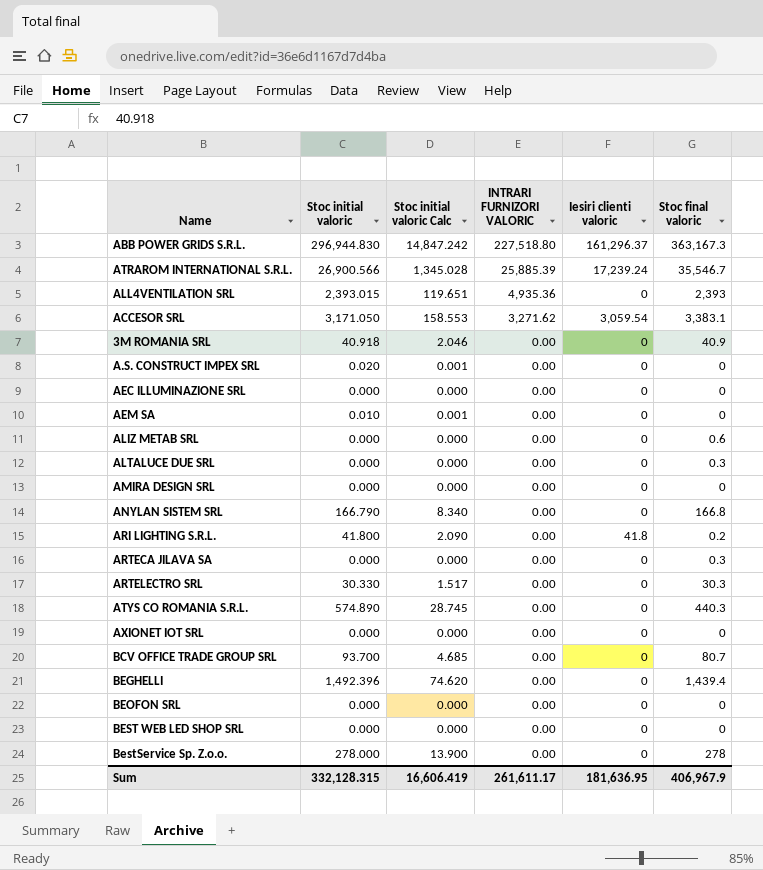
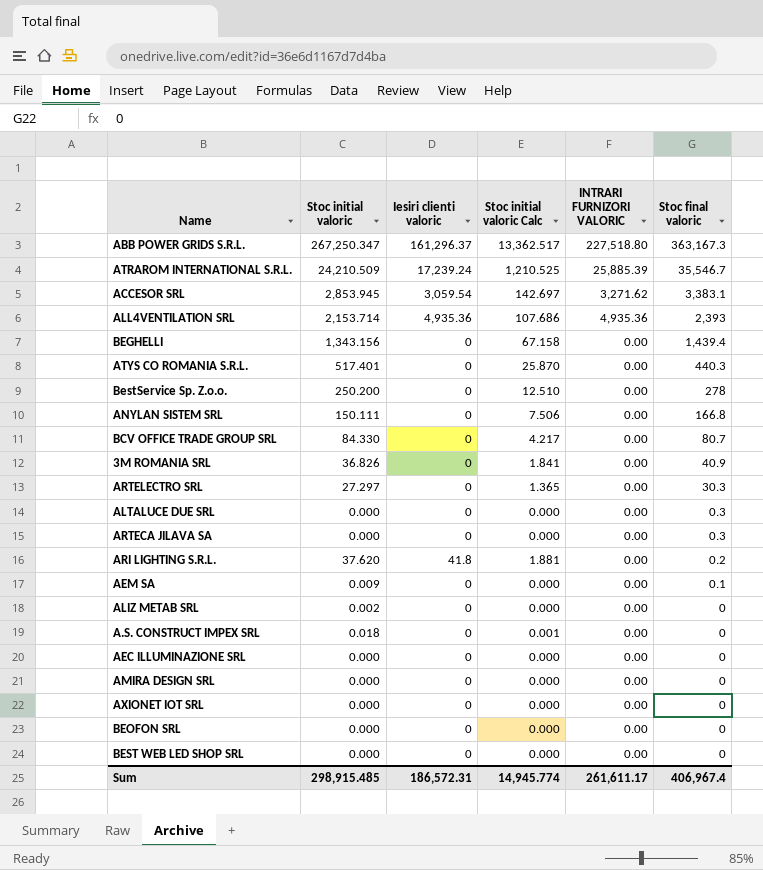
row order: INTRARI FURNIZORI VALORIC descending -> Stoc final valoric descending
column Iesiri clienti valoric | position: 5 -> 3
ABB POWER GRIDS S.R.L. | Stoc initial valoric: 296,944.830 -> 267,250.347
ABB POWER GRIDS S.R.L. | Stoc initial valoric Calc: 14,847.242 -> 13,362.517
ATRAROM INTERNATIONAL S.R.L. | Stoc initial valoric: 26,900.566 -> 24,210.509
ATRAROM INTERNATIONAL S.R.L. | Stoc initial valoric Calc: 1,345.028 -> 1,210.525
ACCESOR SRL | Stoc initial valoric: 3,171.050 -> 2,853.945
ACCESOR SRL | Stoc initial valoric Calc: 158.553 -> 142.697
ALL4VENTILATION SRL | Stoc initial valoric: 2,393.015 -> 2,153.714
ALL4VENTILATION SRL | Iesiri clienti valoric: 0 -> 4,935.36
ALL4VENTILATION SRL | Stoc initial valoric Calc: 119.651 -> 107.686
BEGHELLI | Stoc initial valoric: 1,492.396 -> 1,343.156
BEGHELLI | Stoc initial valoric Calc: 74.620 -> 67.158
ATYS CO ROMANIA S.R.L. | Stoc initial valoric: 574.890 -> 517.401
ATYS CO ROMANIA S.R.L. | Stoc initial valoric Calc: 28.745 -> 25.870
BestService Sp. Z.o.o. | Stoc initial valoric: 278.000 -> 250.200
BestService Sp. Z.o.o. | Stoc initial valoric Calc: 13.900 -> 12.510
ANYLAN SISTEM SRL | Stoc initial valoric: 166.790 -> 150.111
ANYLAN SISTEM SRL | Stoc initial valoric Calc: 8.340 -> 7.506
BCV OFFICE TRADE GROUP SRL | Stoc initial valoric: 93.700 -> 84.330
BCV OFFICE TRADE GROUP SRL | Stoc initial valoric Calc: 4.685 -> 4.217
3M ROMANIA SRL | Stoc initial valoric: 40.918 -> 36.826
3M ROMANIA SRL | Stoc initial valoric Calc: 2.046 -> 1.841
ARTELECTRO SRL | Stoc initial valoric: 30.330 -> 27.297
ARTELECTRO SRL | Stoc initial valoric Calc: 1.517 -> 1.365
ARI LIGHTING S.R.L. | Stoc initial valoric: 41.800 -> 37.620
ARI LIGHTING S.R.L. | Stoc initial valoric Calc: 2.090 -> 1.881
AEM SA | Stoc initial valoric: 0.010 -> 0.009
AEM SA | Stoc initial valoric Calc: 0.001 -> 0.000
AEM SA | Stoc final valoric: 0 -> 0.1
ALIZ METAB SRL | Stoc initial valoric: 0.000 -> 0.002
ALIZ METAB SRL | Stoc final valoric: 0.6 -> 0
A.S. CONSTRUCT IMPEX SRL | Stoc initial valoric: 0.020 -> 0.018
Sum | Stoc initial valoric: 332,128.315 -> 298,915.485
Sum | Iesiri clienti valoric: 181,636.95 -> 186,572.31
Sum | Stoc initial valoric Calc: 16,606.419 -> 14,945.774
Sum | Stoc final valoric: 406,967.9 -> 406,967.4

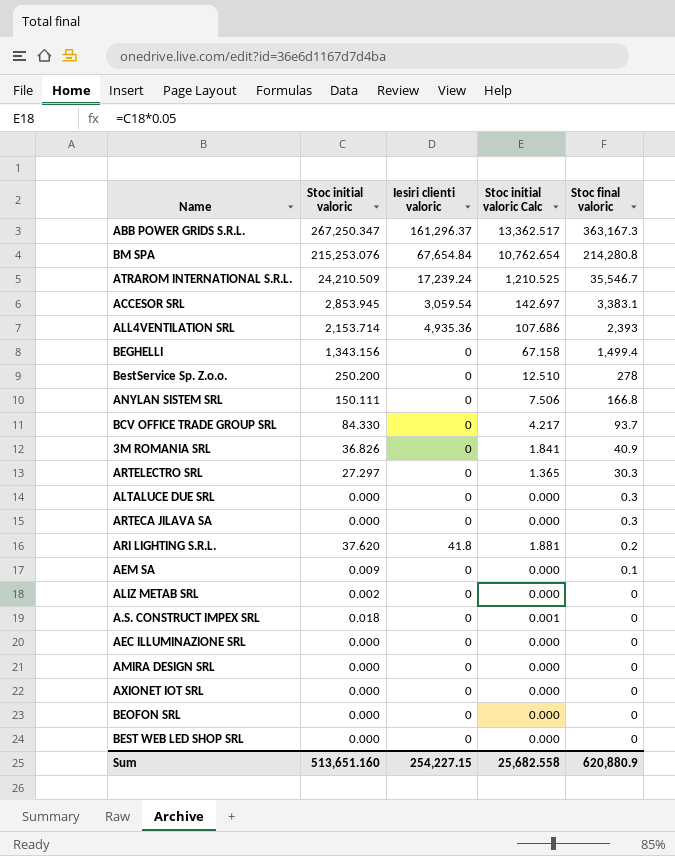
column INTRARI FURNIZORI VALORIC | position: 5 -> none
row ATYS CO ROMANIA S.R.L.: 517.401 | 0 | 25.870 | 0.00 | 440.3 -> none
row BM SPA: none -> 215,253.076 | 67,654.84 | 10,762.654 | 214,280.8
BEGHELLI | Stoc final valoric: 1,439.4 -> 1,499.4
BCV OFFICE TRADE GROUP SRL | Stoc final valoric: 80.7 -> 93.7
Sum | Stoc initial valoric: 298,915.485 -> 513,651.160
Sum | Iesiri clienti valoric: 186,572.31 -> 254,227.15
Sum | Stoc initial valoric Calc: 14,945.774 -> 25,682.558
Sum | Stoc final valoric: 406,967.4 -> 620,880.9

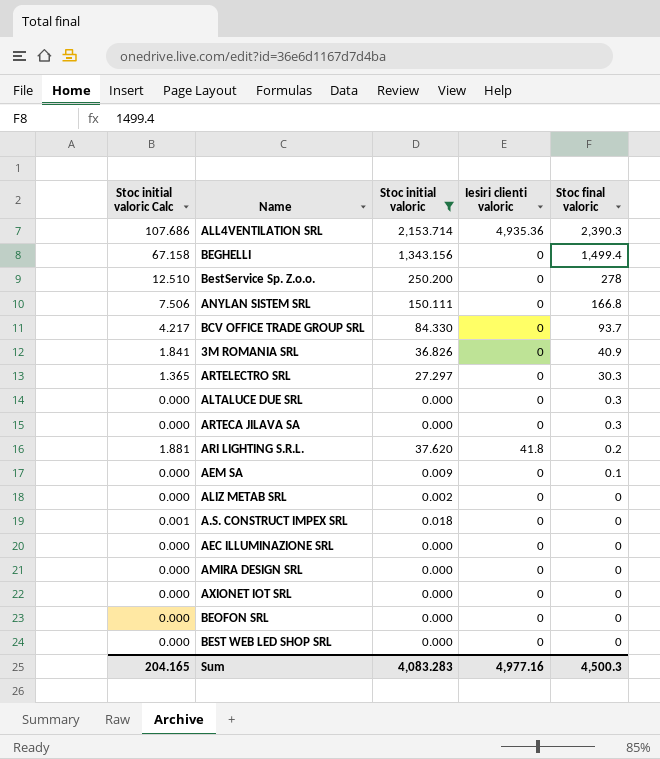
filter: none -> Stoc initial valoric <= 2,153.714
column Stoc initial valoric Calc | position: 4 -> 1
ALL4VENTILATION SRL | Stoc final valoric: 2,393 -> 2,390.3
Sum | Stoc initial valoric Calc: 25,682.558 -> 204.165
Sum | Stoc initial valoric: 513,651.160 -> 4,083.283
Sum | Iesiri clienti valoric: 254,227.15 -> 4,977.16
Sum | Stoc final valoric: 620,880.9 -> 4,500.3

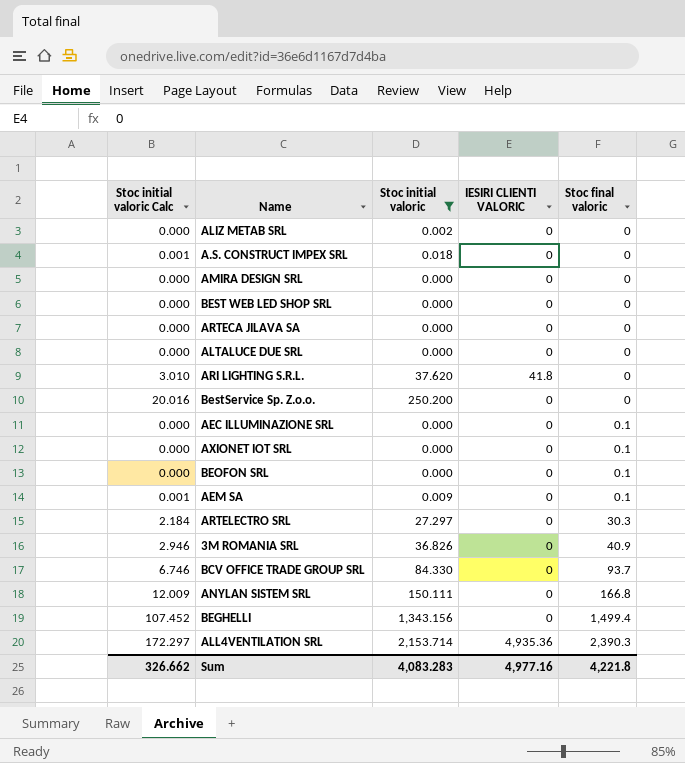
row order: Stoc final valoric descending -> Stoc final valoric ascending
column Stoc initial valoric Calc | formula: [Stoc initial valoric] * 0.05 -> [Stoc initial valoric] * 0.08
column name: Iesiri clienti valoric -> IESIRI CLIENTI VALORIC
ARTECA JILAVA SA | Stoc final valoric: 0.3 -> 0
ALTALUCE DUE SRL | Stoc final valoric: 0.3 -> 0
ARI LIGHTING S.R.L. | Stoc final valoric: 0.2 -> 0
BestService Sp. Z.o.o. | Stoc final valoric: 278 -> 0
AEC ILLUMINAZIONE SRL | Stoc final valoric: 0 -> 0.1
AXIONET IOT SRL | Stoc final valoric: 0 -> 0.1
BEOFON SRL | Stoc final valoric: 0 -> 0.1
Sum | Stoc initial valoric Calc: 204.165 -> 326.662
Sum | Stoc final valoric: 4,500.3 -> 4,221.8

